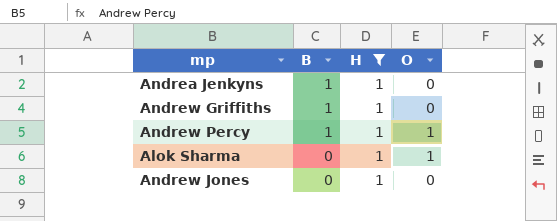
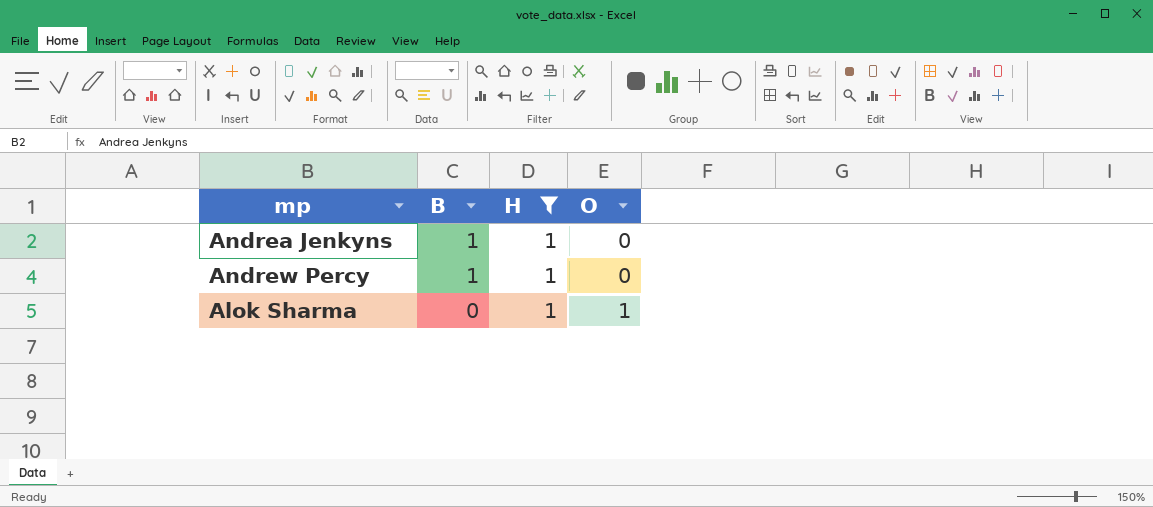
row Andrew Griffiths: 1 | 1 | 0 -> none
row Andrew Jones: 0 | 1 | 0 -> none
Andrew Percy | O: 1 -> 0

